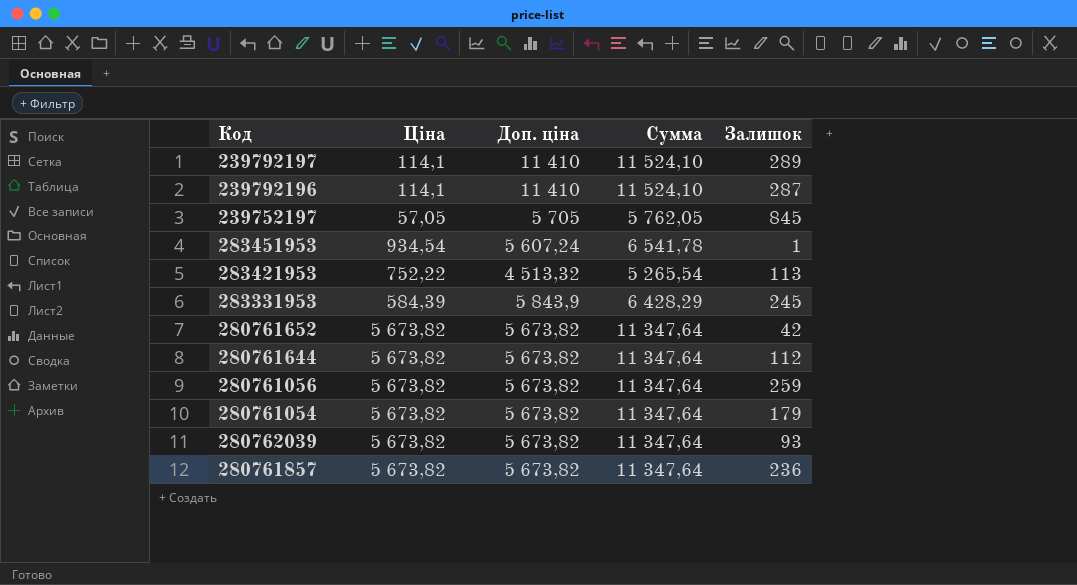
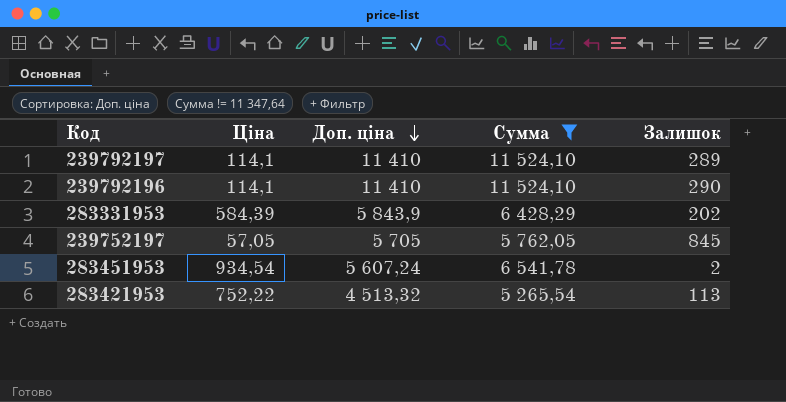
filter: none -> Сумма != 11 347,64
row order: none -> Доп. ціна descending
239792196 | Залишок: 287 -> 290
283331953 | Залишок: 245 -> 202
283451953 | Залишок: 1 -> 2

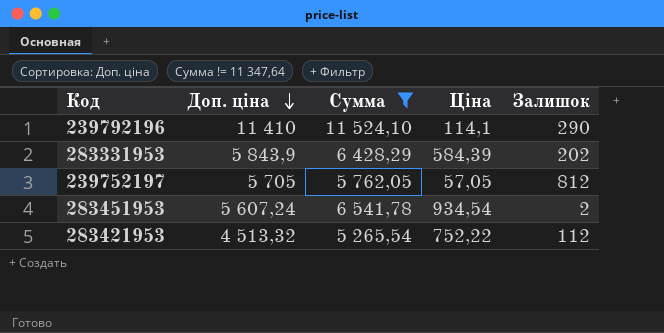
column Ціна | position: 2 -> 4
row 239792197: 114,1 | 11 410 | 11 524,10 | 289 -> none
239752197 | Залишок: 845 -> 812
283421953 | Залишок: 113 -> 112

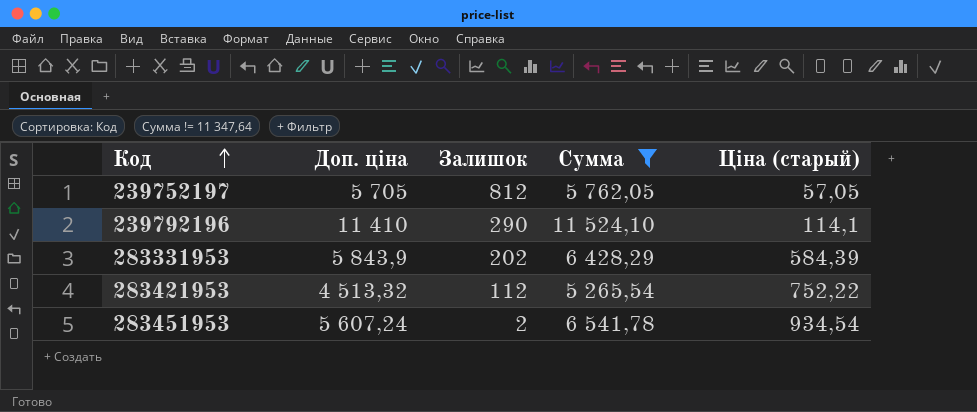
row order: Доп. ціна descending -> Код ascending
column Залишок | position: 5 -> 3
column name: Ціна -> Ціна (старый)

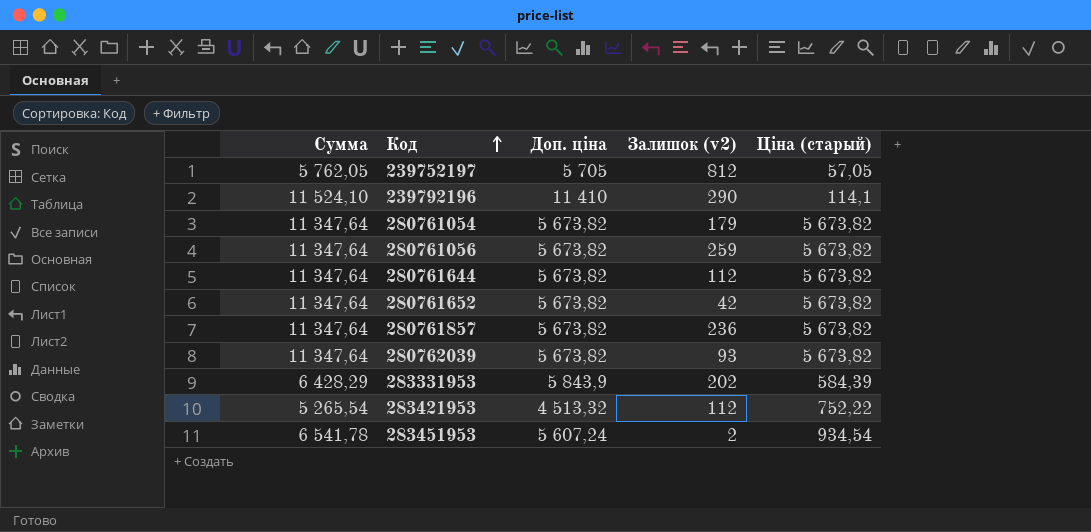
filter: Сумма != 11 347,64 -> none
column Сумма | position: 4 -> 1
column name: Залишок -> Залишок (v2)

